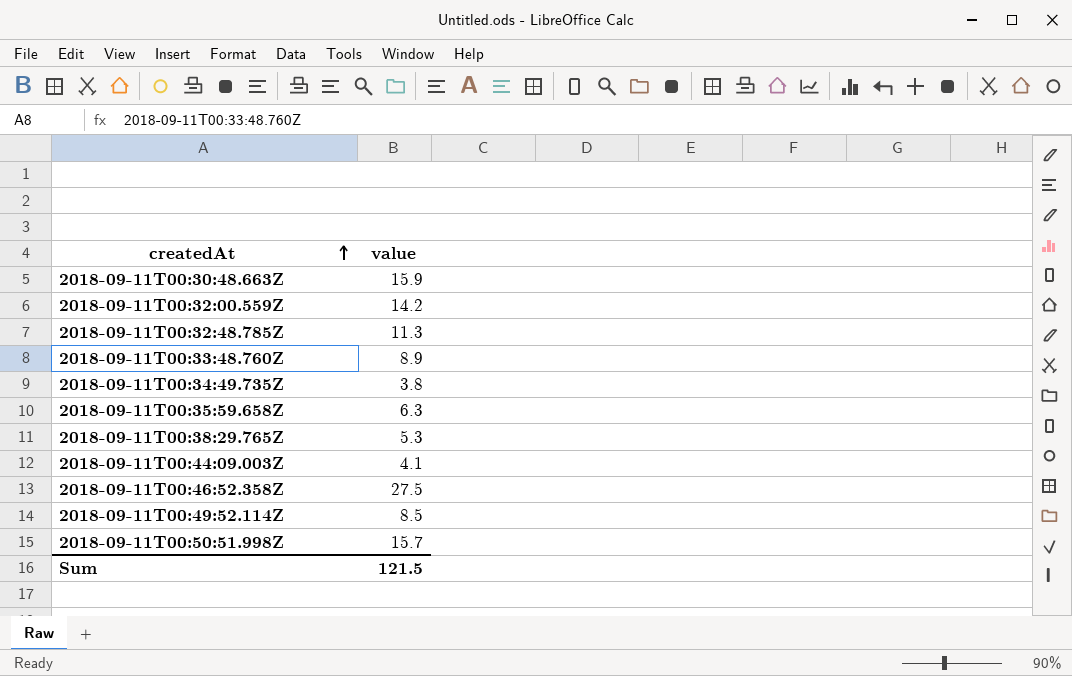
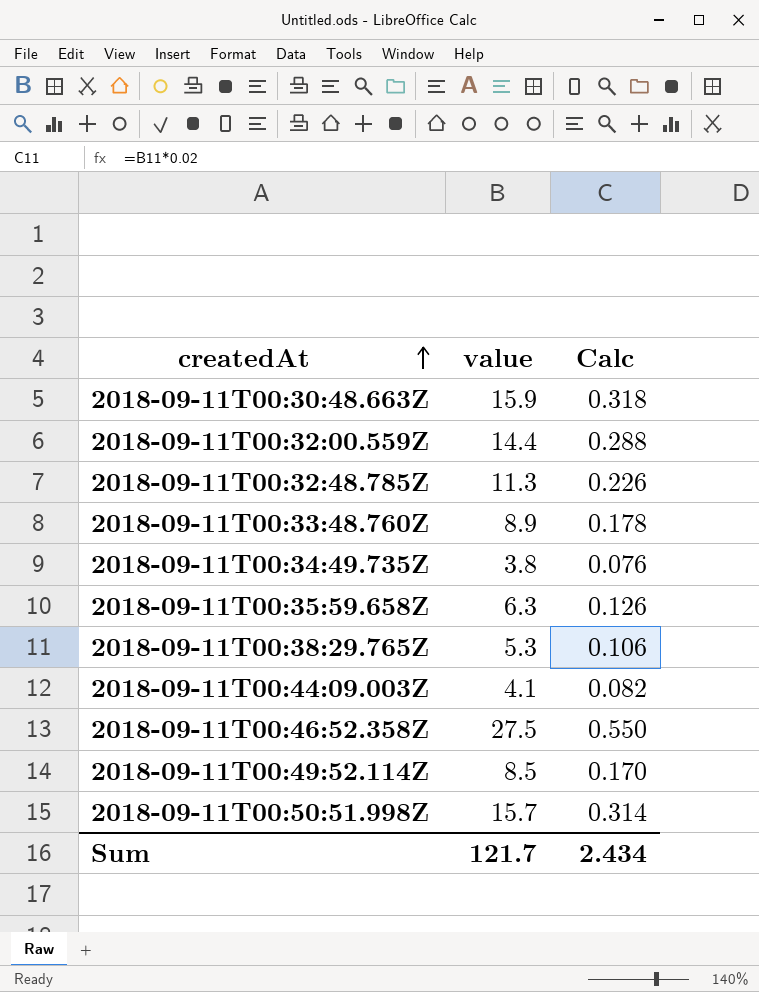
column Calc | formula: none -> [value] * 0.02
2018-09-11T00:32:00.559Z | value: 14.2 -> 14.4
Sum | value: 121.5 -> 121.7

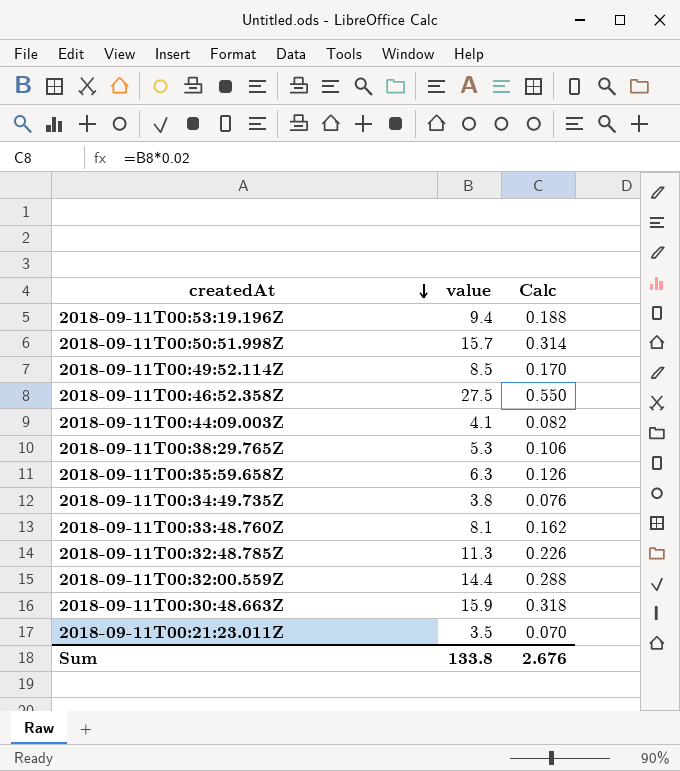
row order: createdAt ascending -> createdAt descending
row 2018-09-11T00:53:19.196Z: none -> 9.4 | 0.188
2018-09-11T00:33:48.760Z | value: 8.9 -> 8.1
2018-09-11T00:33:48.760Z | Calc: 0.178 -> 0.162
row 2018-09-11T00:21:23.011Z: none -> 3.5 | 0.070
Sum | value: 121.7 -> 133.8
Sum | Calc: 2.434 -> 2.676

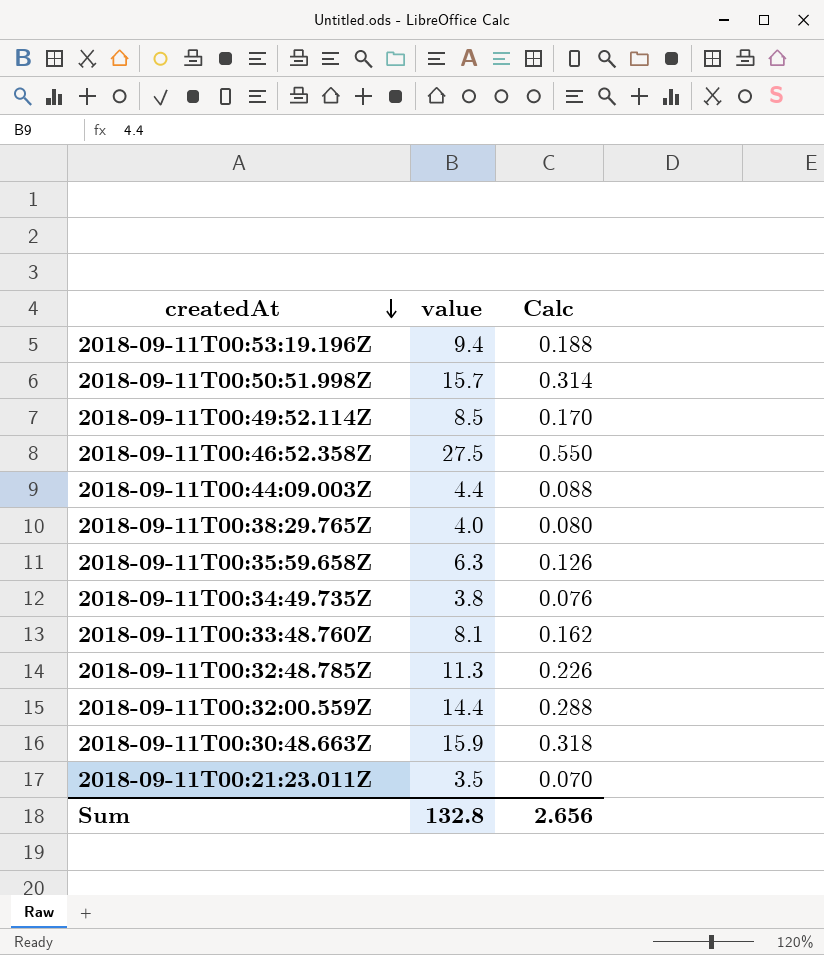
2018-09-11T00:44:09.003Z | value: 4.1 -> 4.4
2018-09-11T00:44:09.003Z | Calc: 0.082 -> 0.088
2018-09-11T00:38:29.765Z | value: 5.3 -> 4.0
2018-09-11T00:38:29.765Z | Calc: 0.106 -> 0.080
Sum | value: 133.8 -> 132.8
Sum | Calc: 2.676 -> 2.656

